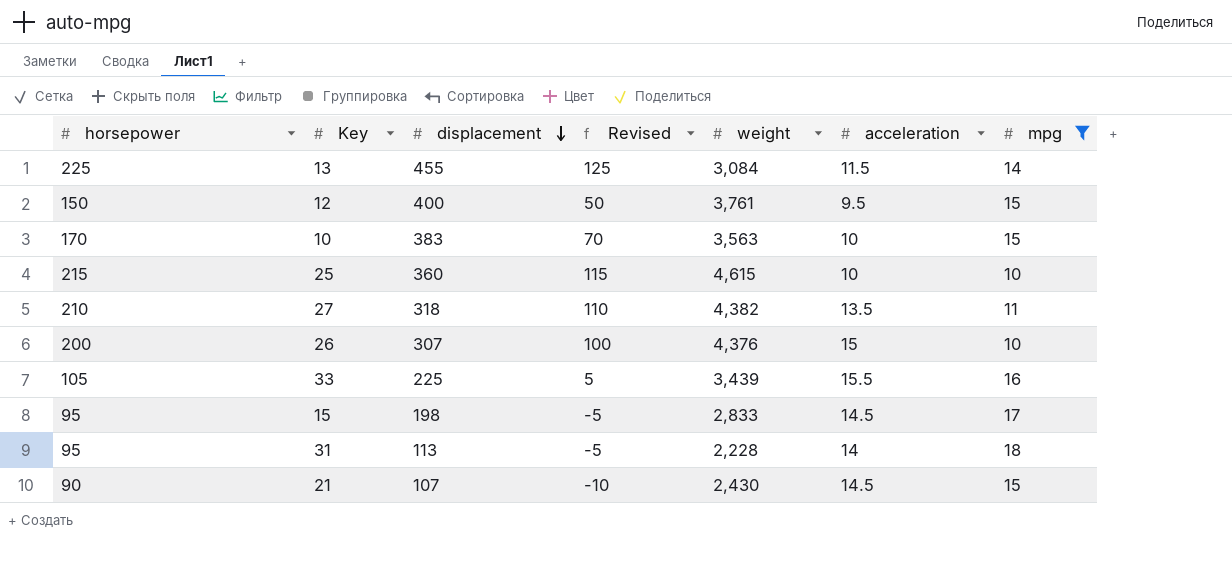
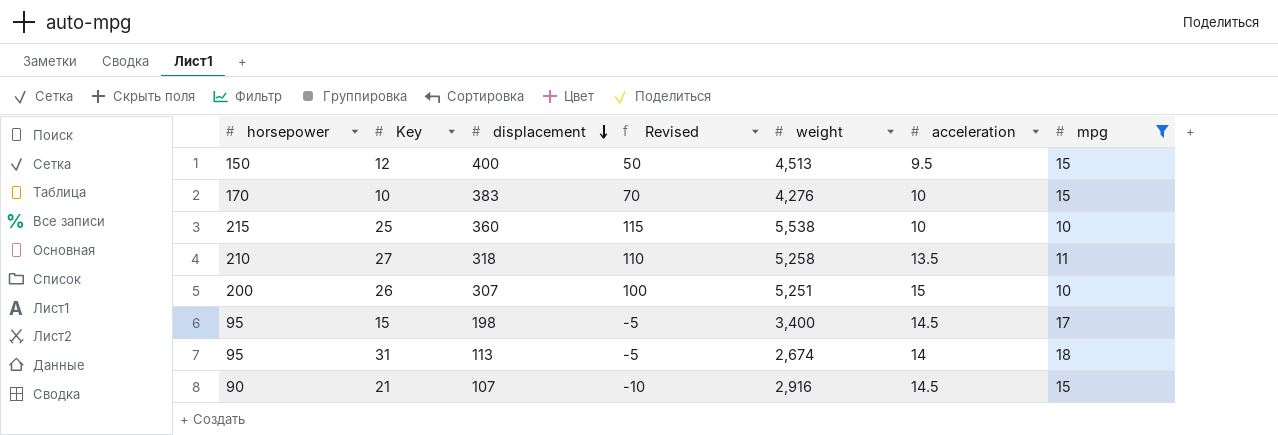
row 13: 225 | 455 | 125 | 3,084 | 11.5 | 14 -> none
row 33: 105 | 225 | 5 | 3,439 | 15.5 | 16 -> none
12 | weight: 3,761 -> 4,513
10 | weight: 3,563 -> 4,276
25 | weight: 4,615 -> 5,538
27 | weight: 4,382 -> 5,258
26 | weight: 4,376 -> 5,251
15 | weight: 2,833 -> 3,400
31 | weight: 2,228 -> 2,674
21 | weight: 2,430 -> 2,916

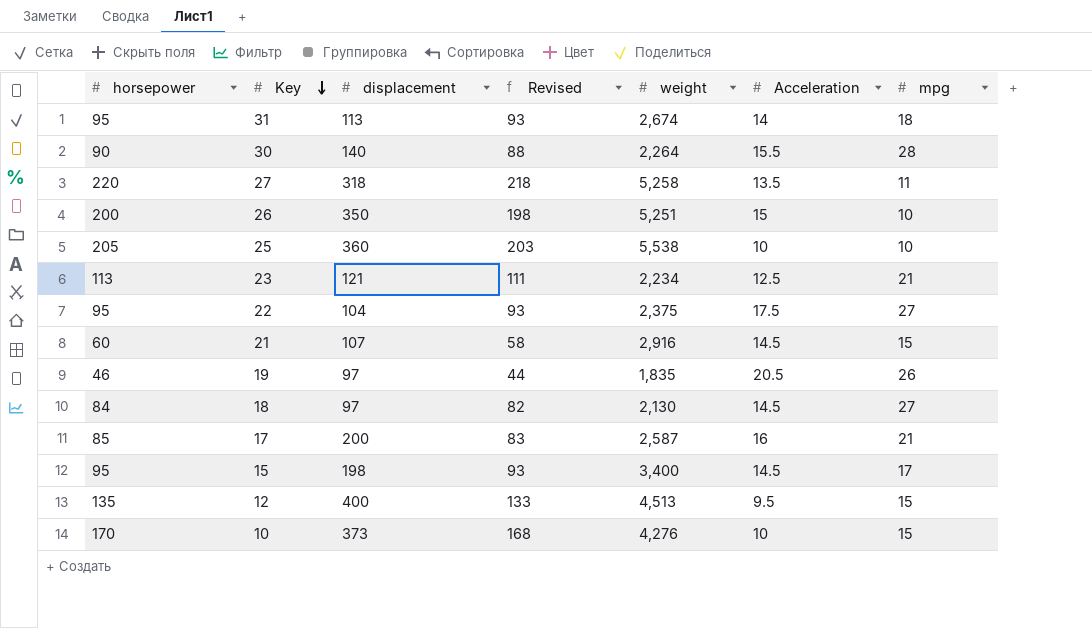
filter: mpg <= 18 -> none
row order: displacement descending -> Key descending
column Revised | formula: [horsepower] - 100 -> [horsepower] - 2
column name: acceleration -> Acceleration
27 | horsepower: 210 -> 220
26 | displacement: 307 -> 350
25 | horsepower: 215 -> 205
21 | horsepower: 90 -> 60
12 | horsepower: 150 -> 135
10 | displacement: 383 -> 373

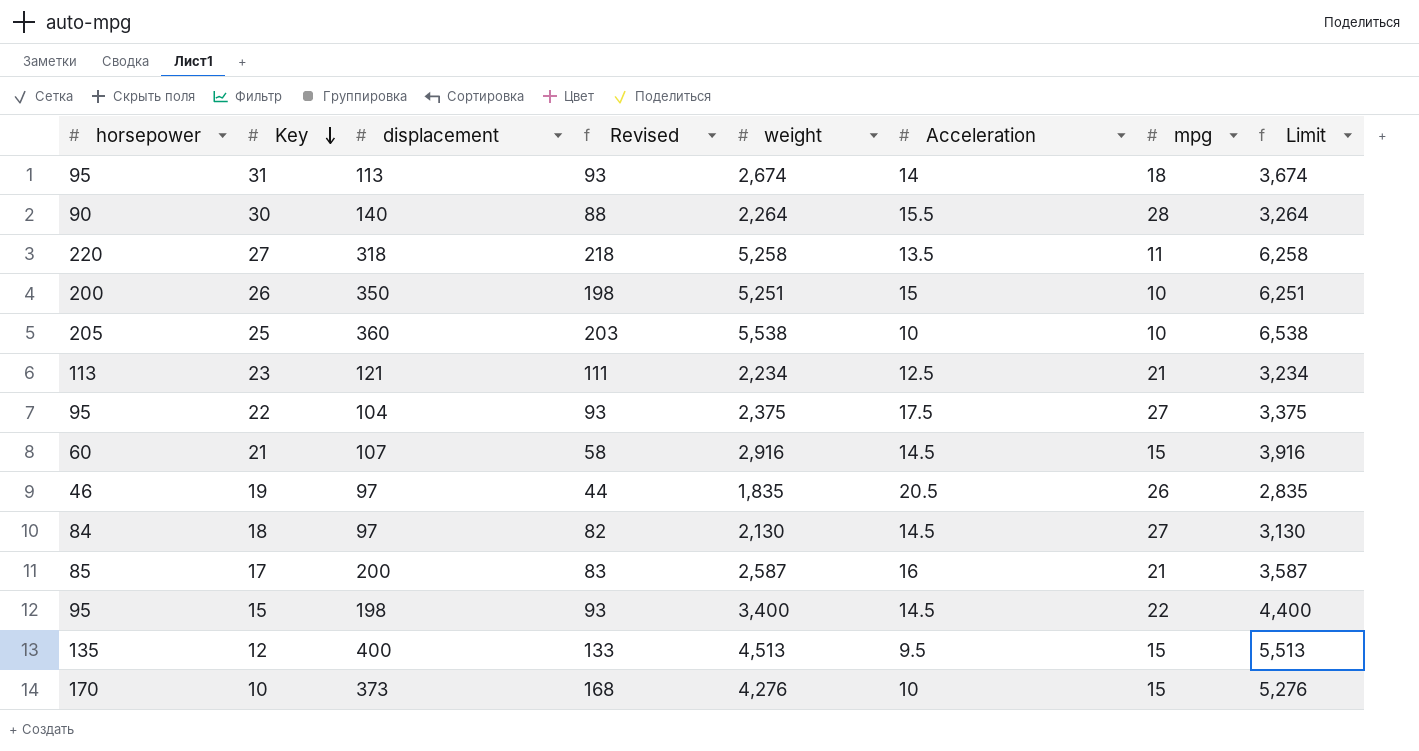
column Limit | formula: none -> [weight] + 1000
15 | mpg: 17 -> 22

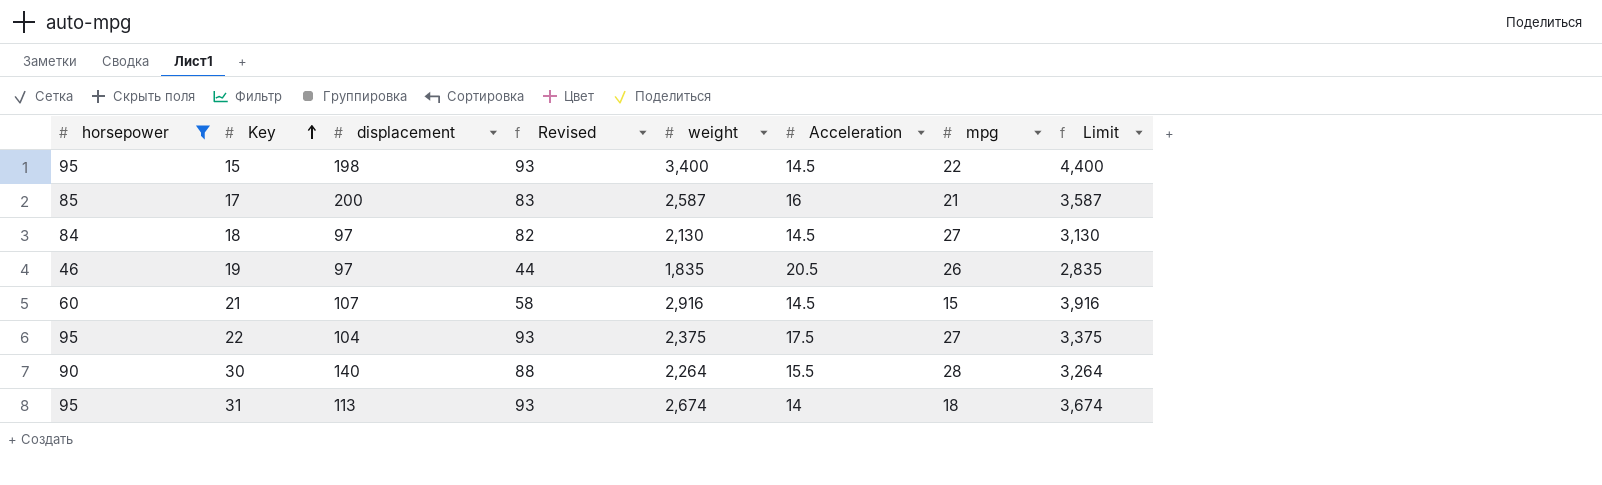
filter: none -> horsepower <= 95
row order: Key descending -> Key ascending

